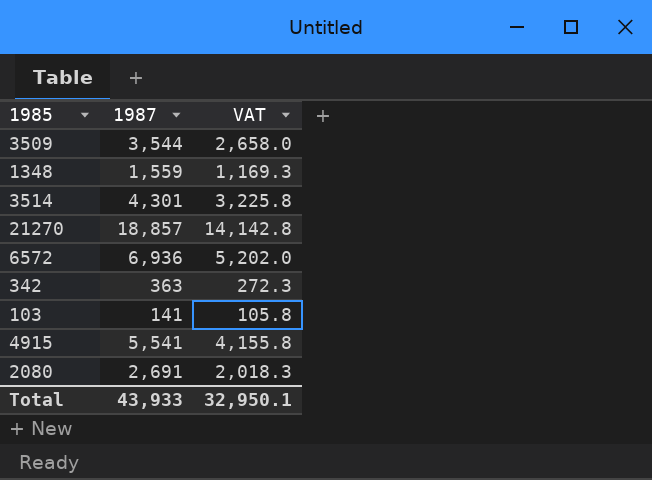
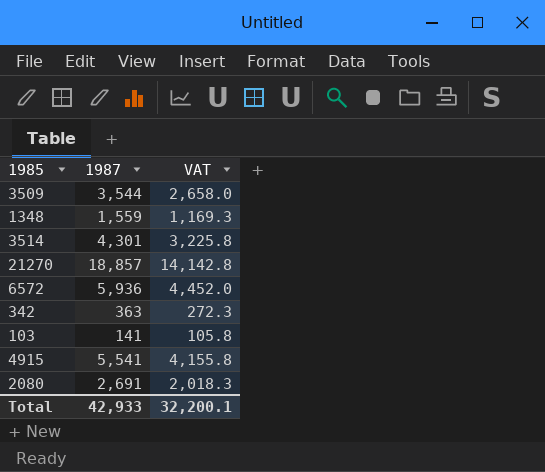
6572 | 1987: 6,936 -> 5,936
6572 | VAT: 5,202.0 -> 4,452.0
Total | 1987: 43,933 -> 42,933
Total | VAT: 32,950.1 -> 32,200.1

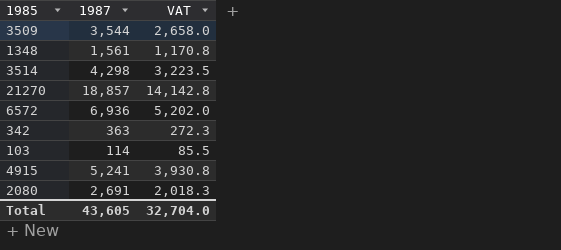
1348 | 1987: 1,559 -> 1,561
1348 | VAT: 1,169.3 -> 1,170.8
3514 | 1987: 4,301 -> 4,298
3514 | VAT: 3,225.8 -> 3,223.5
6572 | 1987: 5,936 -> 6,936
6572 | VAT: 4,452.0 -> 5,202.0
103 | 1987: 141 -> 114
103 | VAT: 105.8 -> 85.5
4915 | 1987: 5,541 -> 5,241
4915 | VAT: 4,155.8 -> 3,930.8
Total | 1987: 42,933 -> 43,605
Total | VAT: 32,200.1 -> 32,704.0

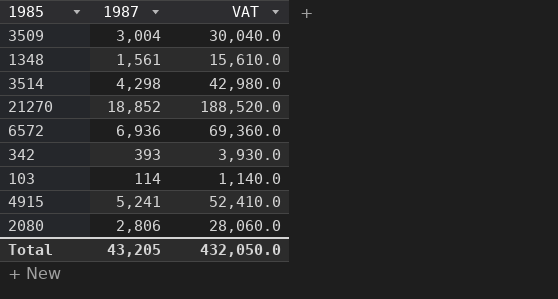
column VAT | formula: [1987] * 0.75 -> [1987] * 10
3509 | 1987: 3,544 -> 3,004
21270 | 1987: 18,857 -> 18,852
342 | 1987: 363 -> 393
2080 | 1987: 2,691 -> 2,806
Total | 1987: 43,605 -> 43,205
Total | VAT: 32,704.0 -> 432,050.0

